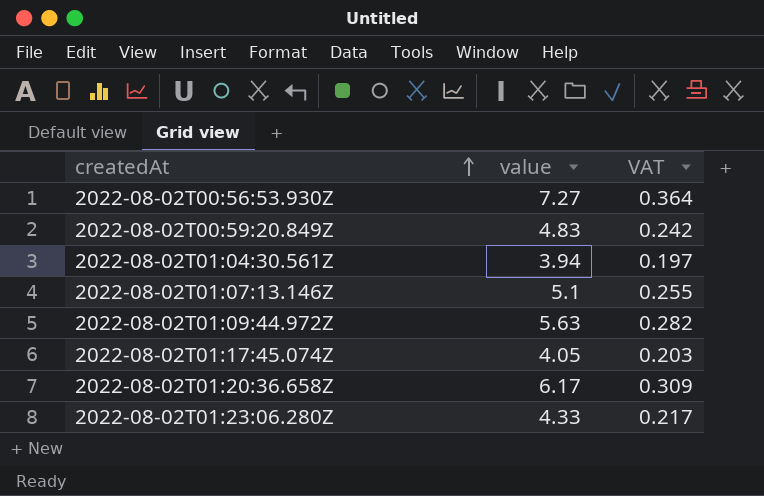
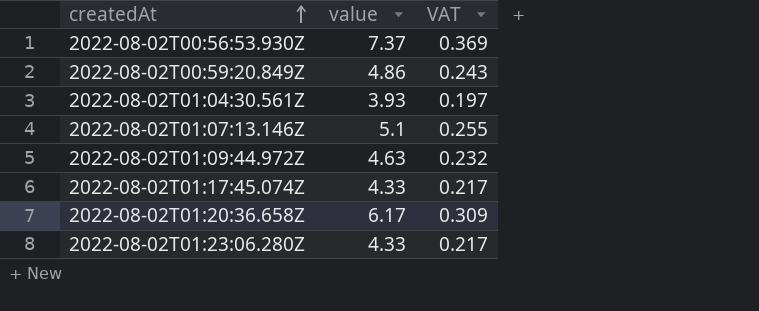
2022-08-02T00:56:53.930Z | value: 7.27 -> 7.37
2022-08-02T00:56:53.930Z | VAT: 0.364 -> 0.369
2022-08-02T00:59:20.849Z | value: 4.83 -> 4.86
2022-08-02T00:59:20.849Z | VAT: 0.242 -> 0.243
2022-08-02T01:04:30.561Z | value: 3.94 -> 3.93
2022-08-02T01:09:44.972Z | value: 5.63 -> 4.63
2022-08-02T01:09:44.972Z | VAT: 0.282 -> 0.232
2022-08-02T01:17:45.074Z | value: 4.05 -> 4.33
2022-08-02T01:17:45.074Z | VAT: 0.203 -> 0.217

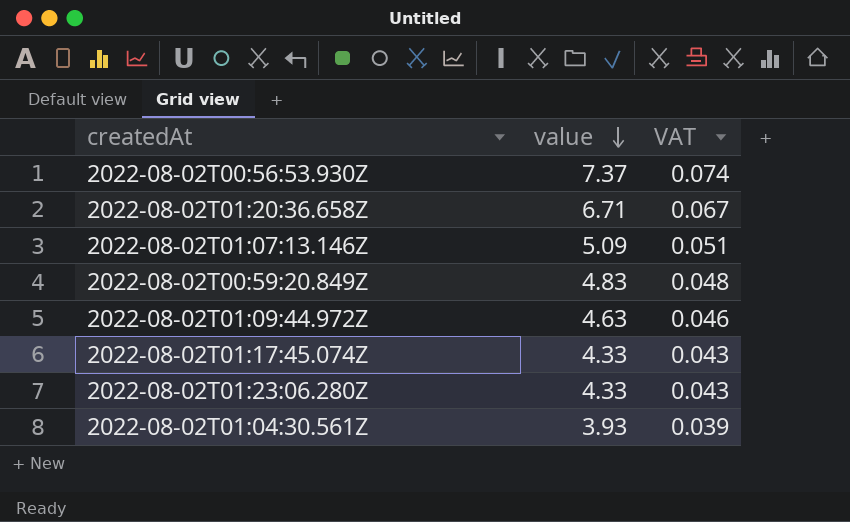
row order: createdAt ascending -> value descending
column VAT | formula: [value] * 0.05 -> [value] * 0.01
2022-08-02T01:20:36.658Z | value: 6.17 -> 6.71
2022-08-02T01:07:13.146Z | value: 5.1 -> 5.09
2022-08-02T00:59:20.849Z | value: 4.86 -> 4.83

